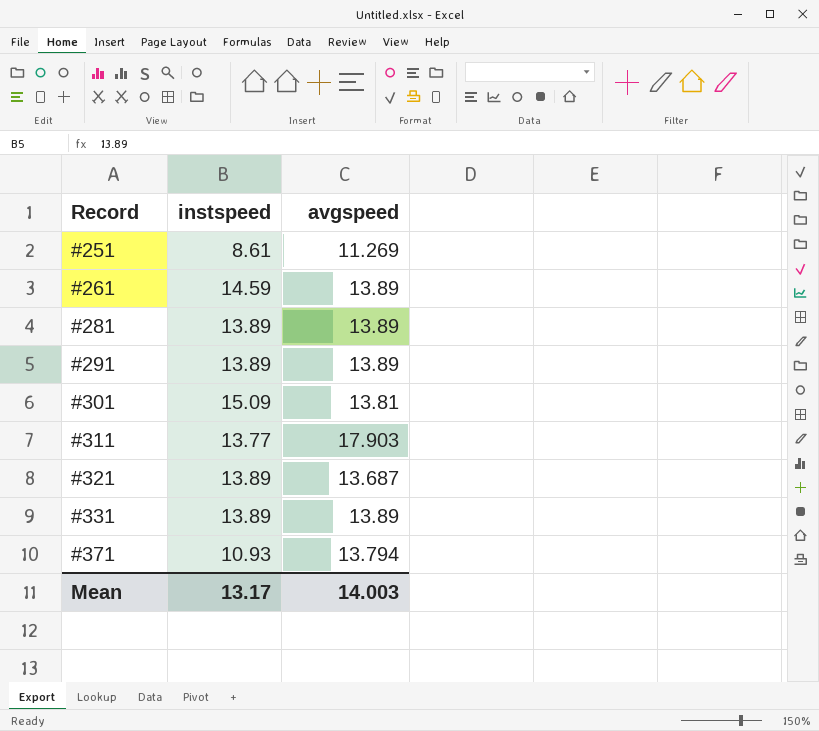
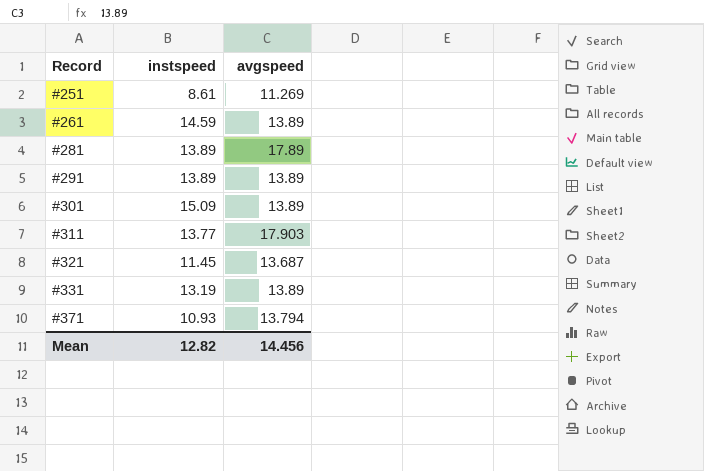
#281 | avgspeed: 13.89 -> 17.89
#301 | avgspeed: 13.81 -> 13.89
#321 | instspeed: 13.89 -> 11.45
#331 | instspeed: 13.89 -> 13.19
Mean | instspeed: 13.17 -> 12.82
Mean | avgspeed: 14.003 -> 14.456

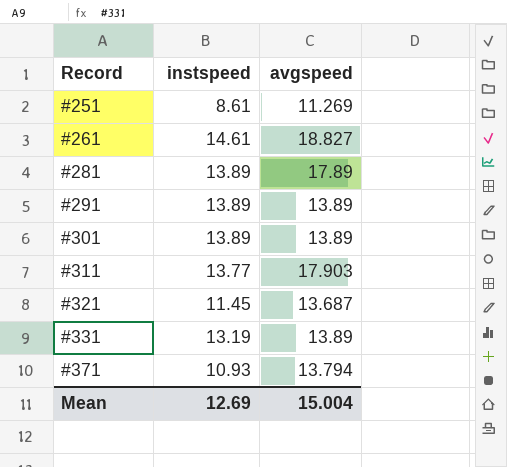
#261 | instspeed: 14.59 -> 14.61
#261 | avgspeed: 13.89 -> 18.827
#301 | instspeed: 15.09 -> 13.89
Mean | instspeed: 12.82 -> 12.69
Mean | avgspeed: 14.456 -> 15.004

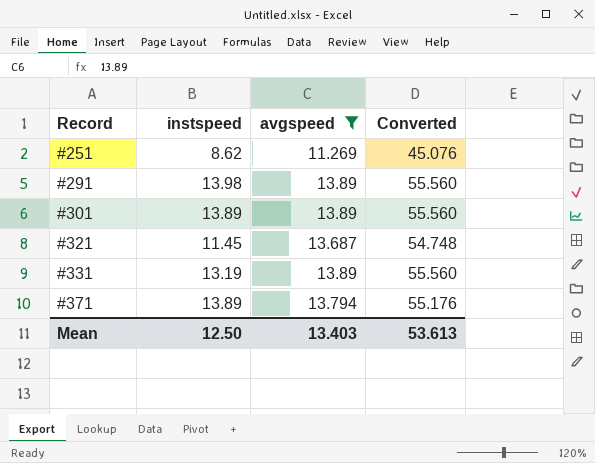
filter: none -> avgspeed <= 13.89
column Converted | formula: none -> [avgspeed] * 4
#251 | instspeed: 8.61 -> 8.62
#291 | instspeed: 13.89 -> 13.98
#371 | instspeed: 10.93 -> 13.89
Mean | instspeed: 12.69 -> 12.50
Mean | avgspeed: 15.004 -> 13.403

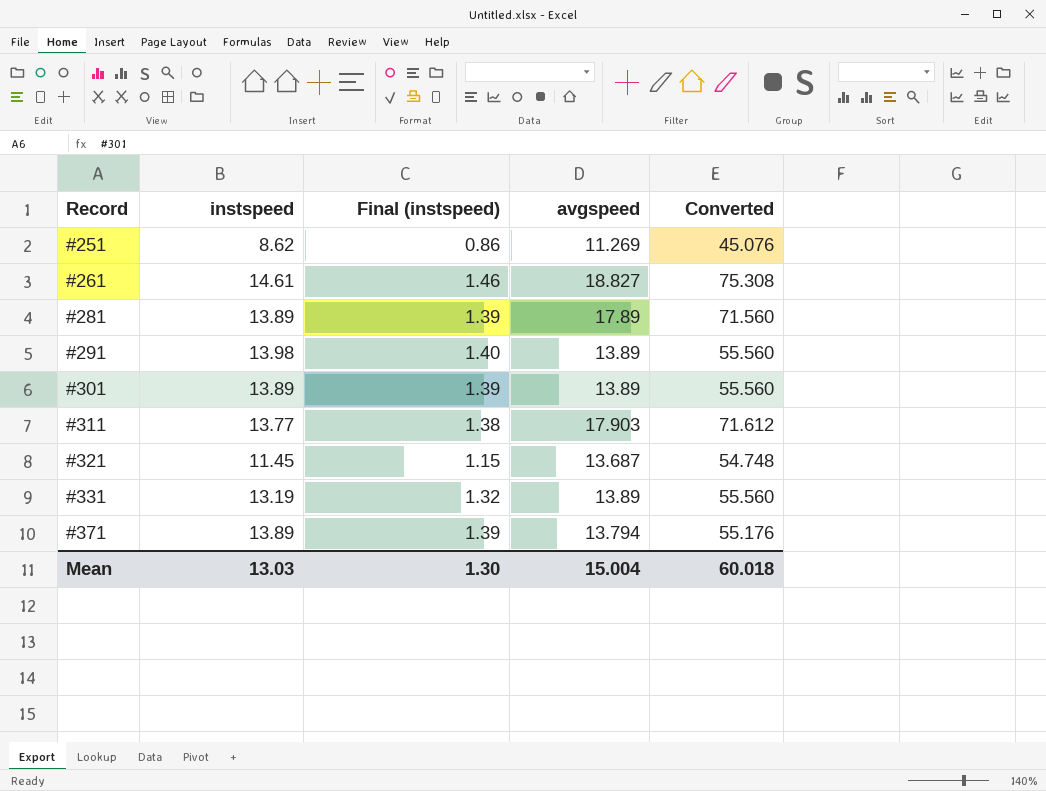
filter: avgspeed <= 13.89 -> none
column Final (instspeed) | formula: none -> [instspeed] * 0.1
Mean | instspeed: 12.50 -> 13.03
Mean | avgspeed: 13.403 -> 15.004
Mean | Converted: 53.613 -> 60.018

